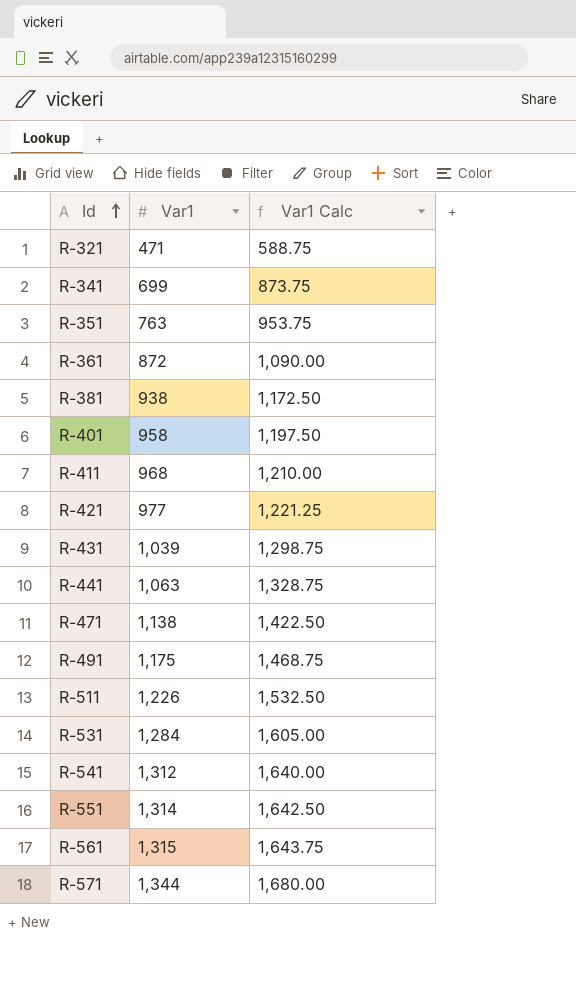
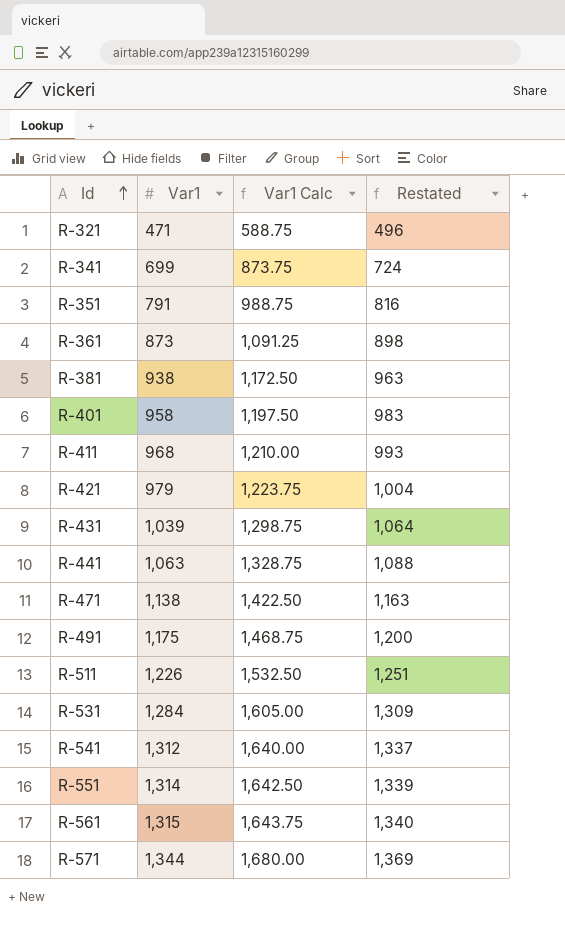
column Restated | formula: none -> [Var1] + 25
R-351 | Var1: 763 -> 791
R-351 | Var1 Calc: 953.75 -> 988.75
R-361 | Var1: 872 -> 873
R-361 | Var1 Calc: 1,090.00 -> 1,091.25
R-421 | Var1: 977 -> 979
R-421 | Var1 Calc: 1,221.25 -> 1,223.75

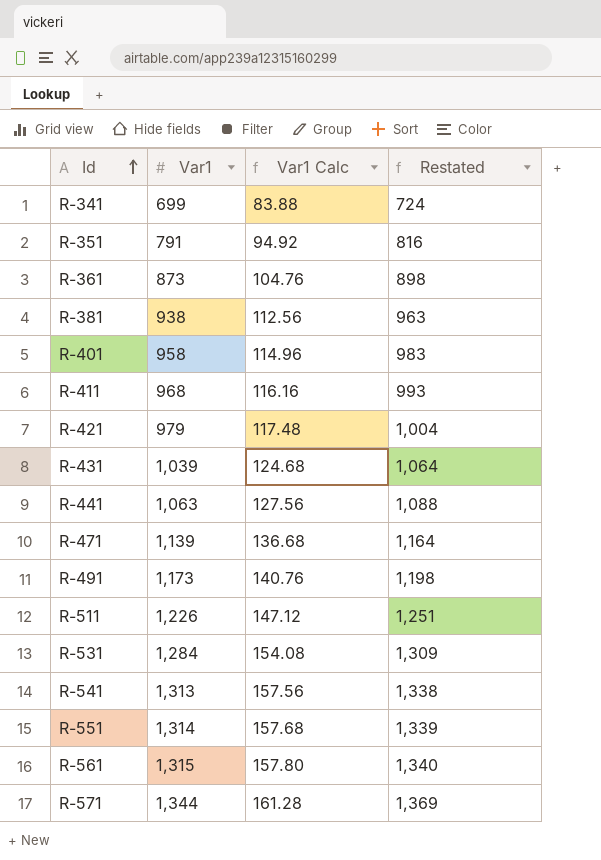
column Var1 Calc | formula: [Var1] * 1.25 -> [Var1] * 0.12
row R-321: 471 | 588.75 | 496 -> none
R-471 | Var1: 1,138 -> 1,139
R-471 | Restated: 1,163 -> 1,164
R-491 | Var1: 1,175 -> 1,173
R-491 | Restated: 1,200 -> 1,198
R-541 | Var1: 1,312 -> 1,313
R-541 | Restated: 1,337 -> 1,338

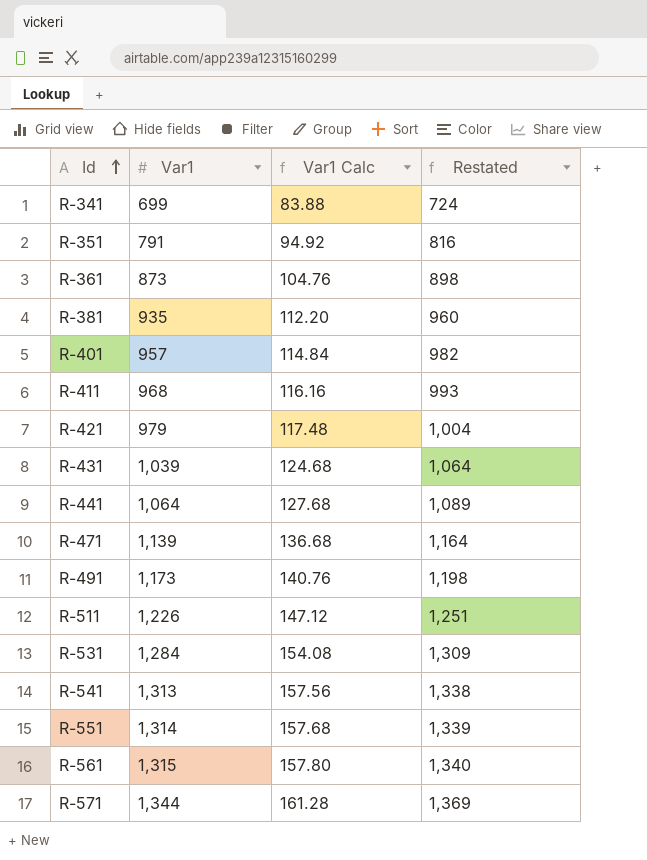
R-381 | Var1: 938 -> 935
R-381 | Var1 Calc: 112.56 -> 112.20
R-381 | Restated: 963 -> 960
R-401 | Var1: 958 -> 957
R-401 | Var1 Calc: 114.96 -> 114.84
R-401 | Restated: 983 -> 982
R-441 | Var1: 1,063 -> 1,064
R-441 | Var1 Calc: 127.56 -> 127.68
R-441 | Restated: 1,088 -> 1,089

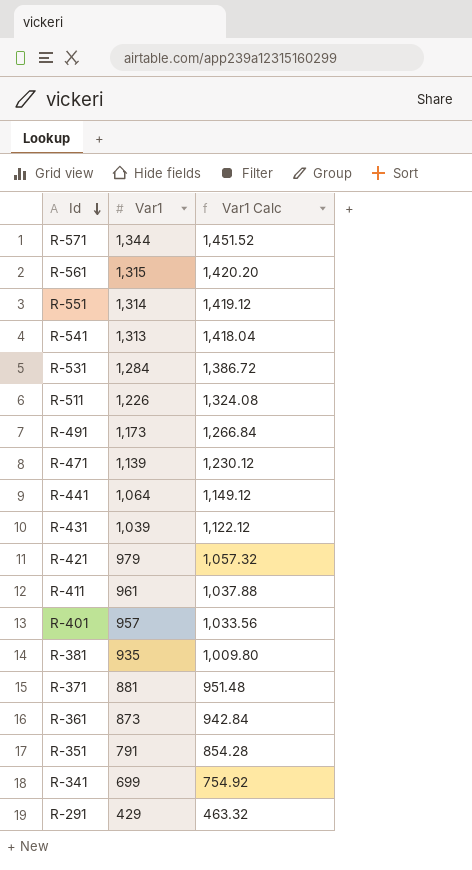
row order: Id ascending -> Id descending
column Restated | formula: [Var1] + 25 -> none
column Var1 Calc | formula: [Var1] * 0.12 -> [Var1] * 1.08
R-411 | Var1: 968 -> 961
row R-371: none -> 881 | 951.48
row R-291: none -> 429 | 463.32

